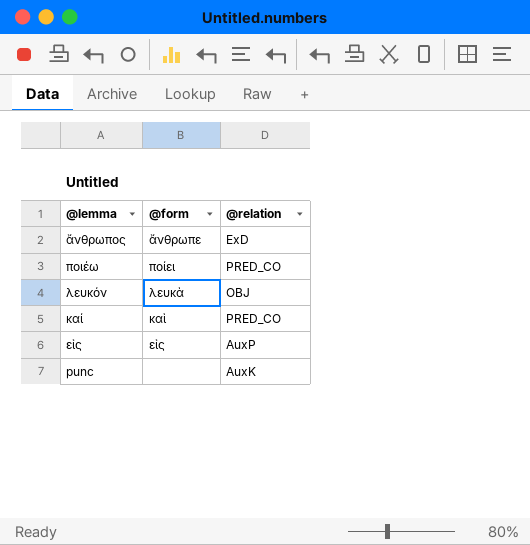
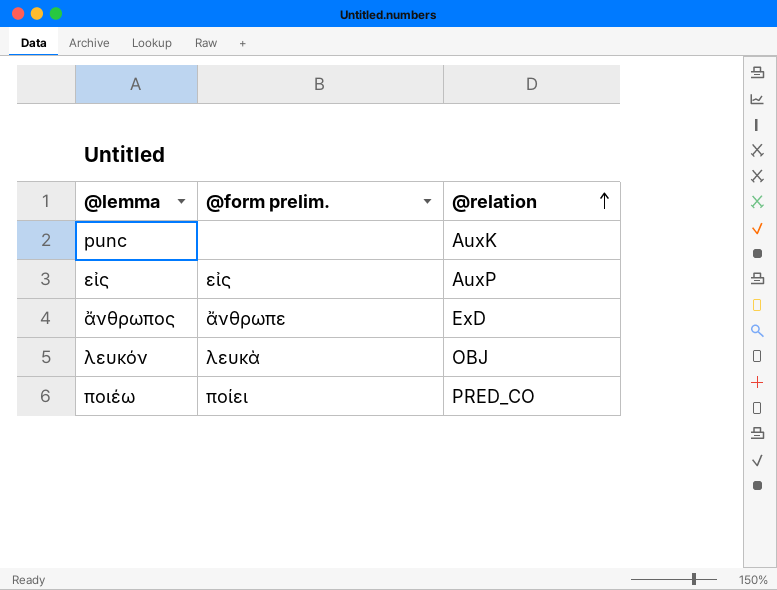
row order: none -> @relation ascending
column name: @form -> @form prelim.
row καί: καὶ | PRED_CO -> none

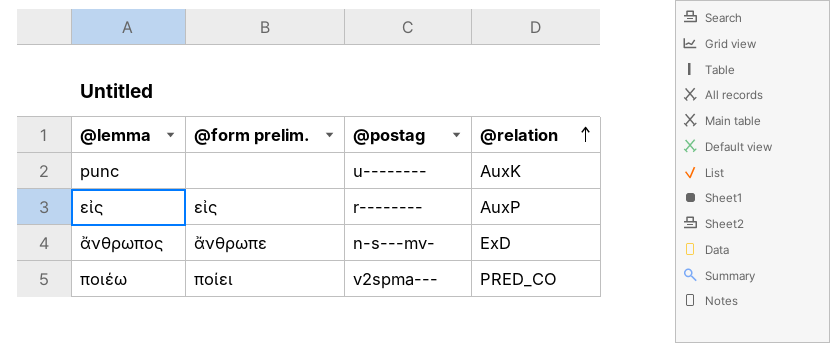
column @postag | position: none -> 3
row λευκόν: λευκὰ | OBJ -> none

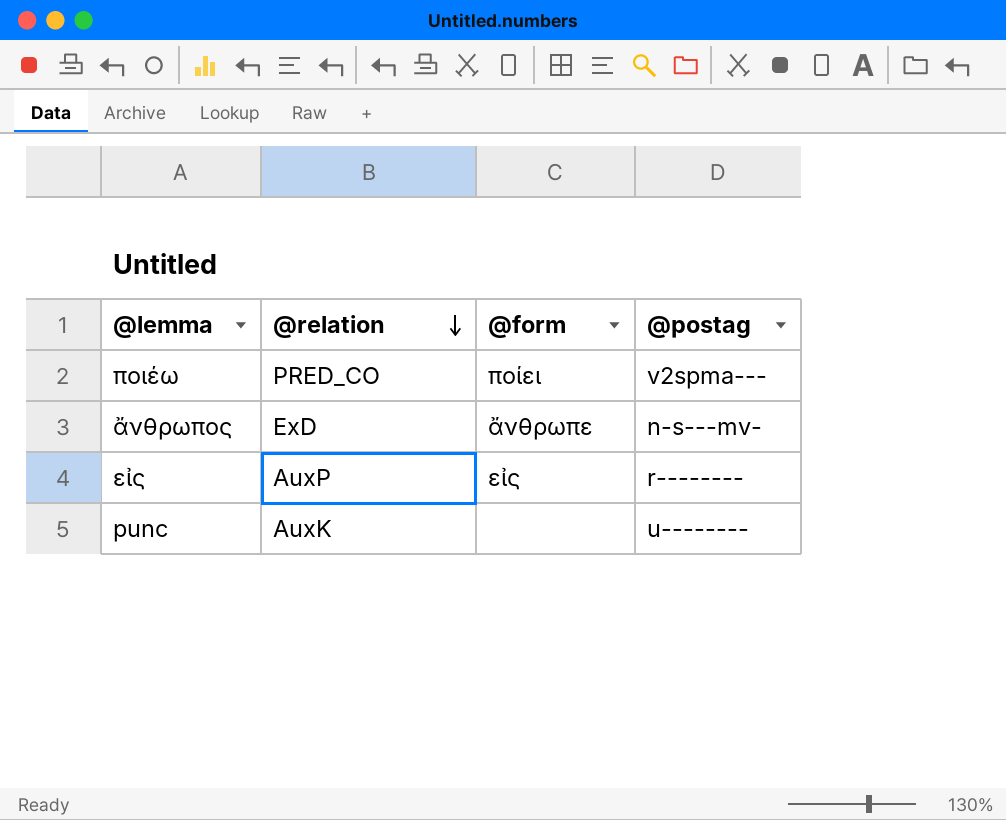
row order: @relation ascending -> @relation descending
column @relation | position: 4 -> 2
column name: @form prelim. -> @form

